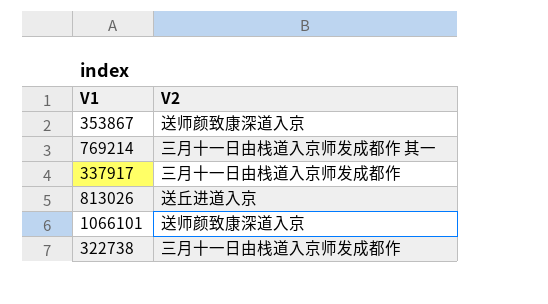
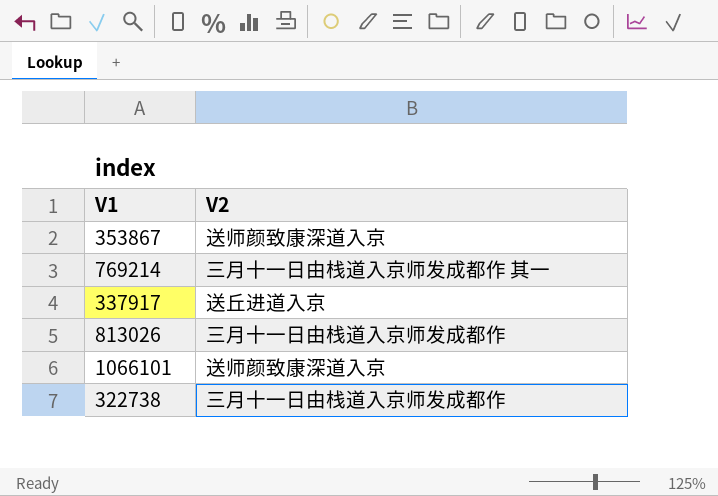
337917 | V2: 三月十一日由栈道入京师发成都作 -> 送丘进道入京
813026 | V2: 送丘进道入京 -> 三月十一日由栈道入京师发成都作

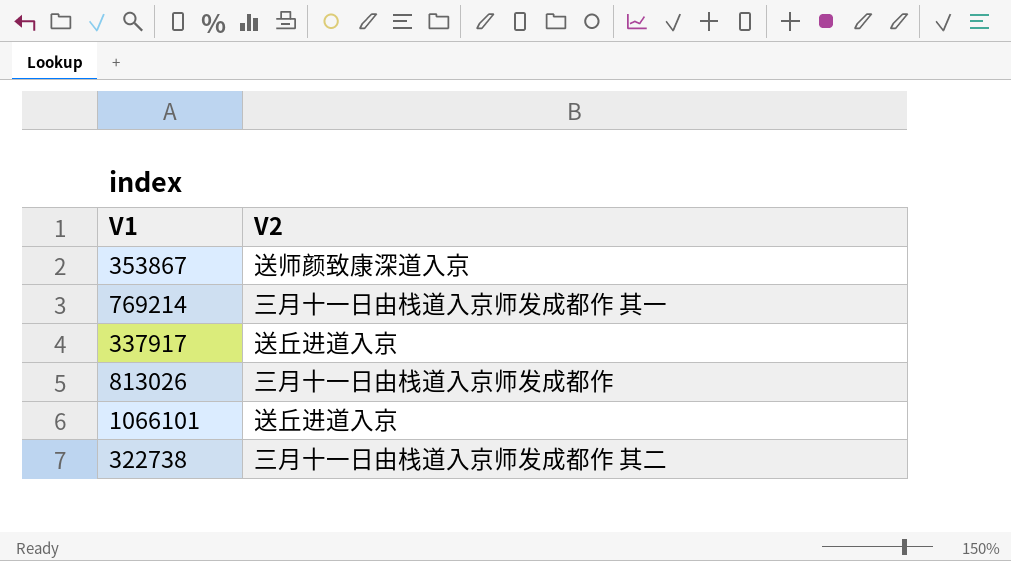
1066101 | V2: 送师颜致康深道入京 -> 送丘进道入京
322738 | V2: 三月十一日由栈道入京师发成都作 -> 三月十一日由栈道入京师发成都作 其二

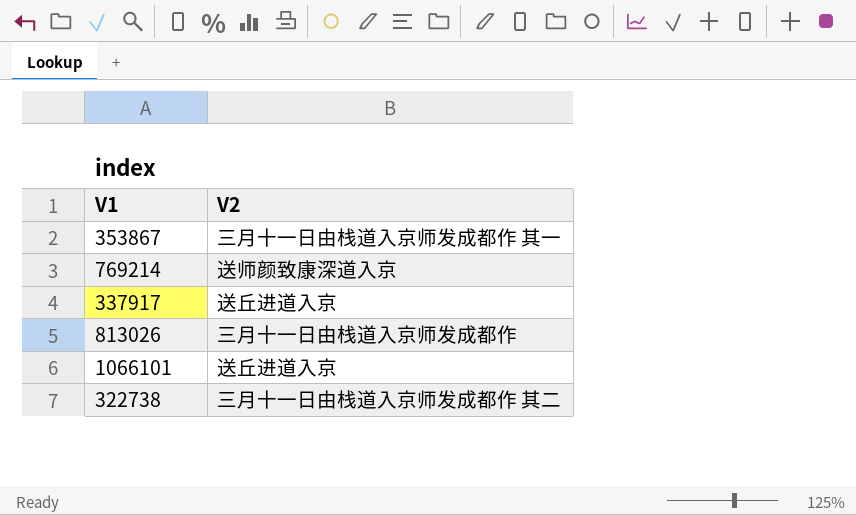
353867 | V2: 送师颜致康深道入京 -> 三月十一日由栈道入京师发成都作 其一
769214 | V2: 三月十一日由栈道入京师发成都作 其一 -> 送师颜致康深道入京

